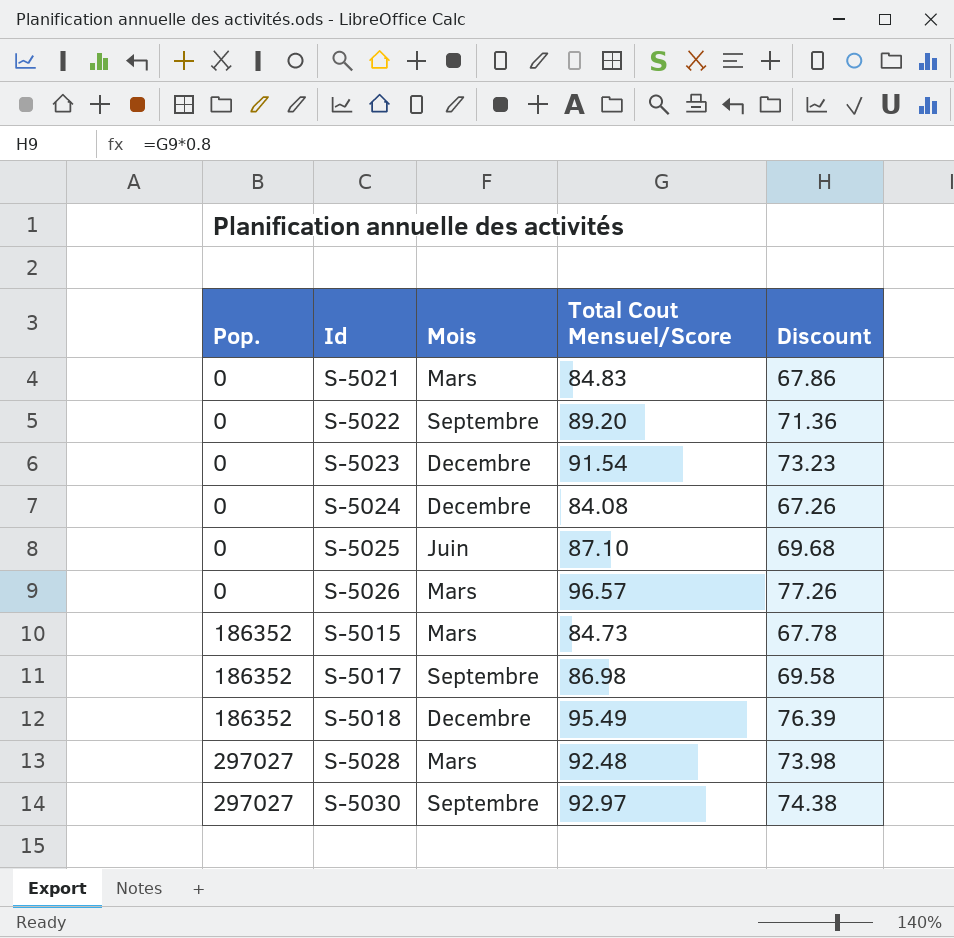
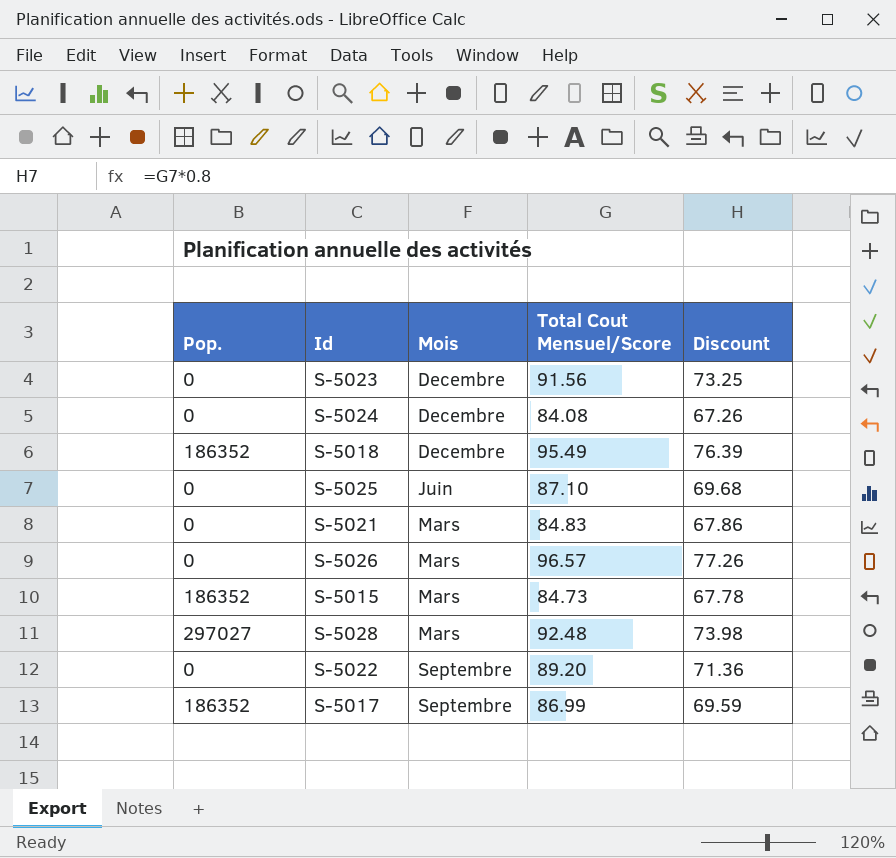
row order: Pop. ascending -> Mois ascending
row S-5030: 297027 | Septembre | 92.97 | 74.38 -> none
S-5023 | Total Cout Mensuel/Score: 91.54 -> 91.56
S-5023 | Discount: 73.23 -> 73.25
S-5017 | Total Cout Mensuel/Score: 86.98 -> 86.99
S-5017 | Discount: 69.58 -> 69.59

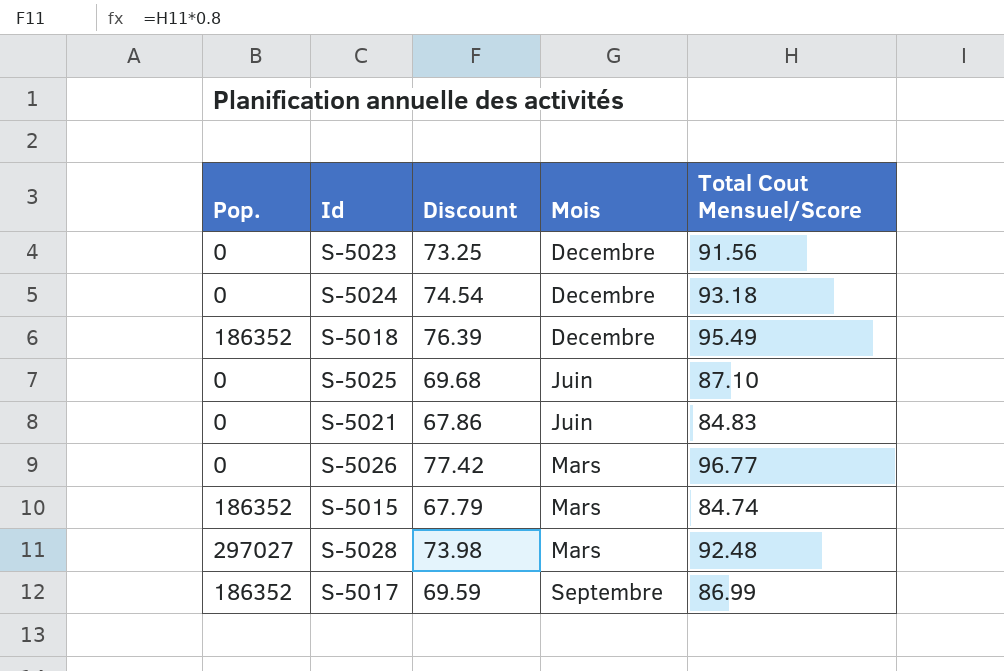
column Discount | position: 5 -> 3
row S-5022: 0 | Septembre | 89.20 | 71.36 -> none
S-5024 | Discount: 67.26 -> 74.54
S-5024 | Total Cout Mensuel/Score: 84.08 -> 93.18
S-5021 | Mois: Mars -> Juin
S-5026 | Discount: 77.26 -> 77.42
S-5026 | Total Cout Mensuel/Score: 96.57 -> 96.77
S-5015 | Discount: 67.78 -> 67.79
S-5015 | Total Cout Mensuel/Score: 84.73 -> 84.74

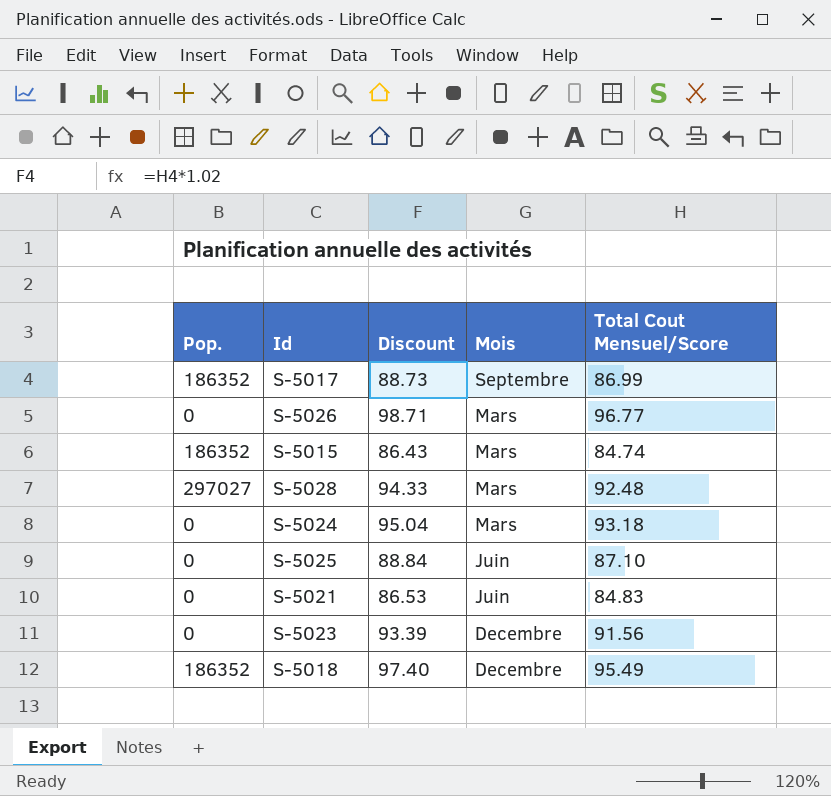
row order: Mois ascending -> Mois descending
column Discount | formula: [Total Cout Mensuel/Score] * 0.8 -> [Total Cout Mensuel/Score] * 1.02
S-5024 | Mois: Decembre -> Mars

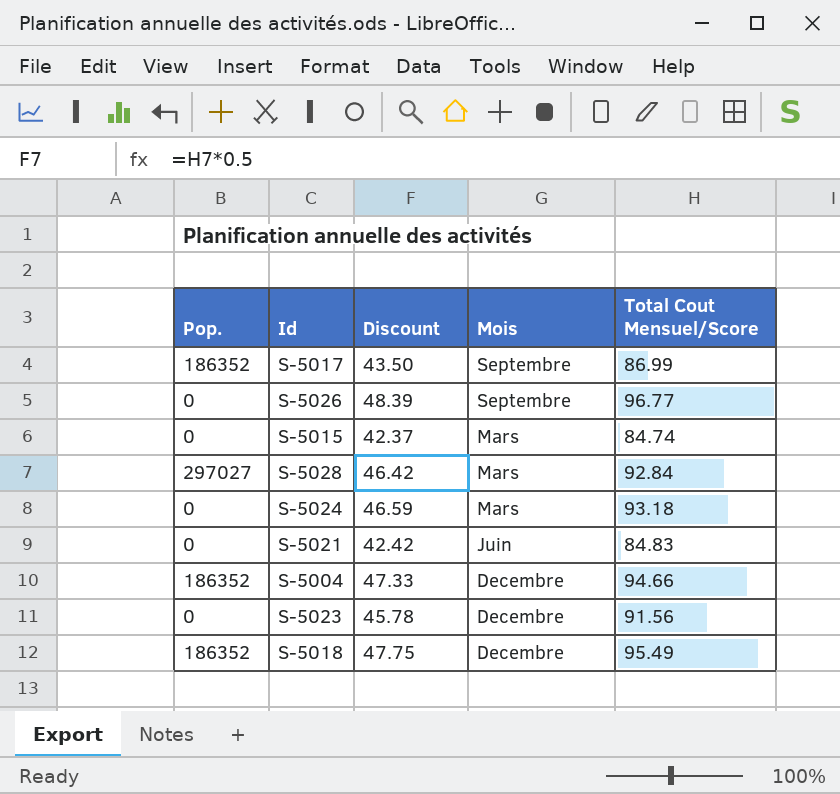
column Discount | formula: [Total Cout Mensuel/Score] * 1.02 -> [Total Cout Mensuel/Score] * 0.5
row S-5025: 0 | 88.84 | Juin | 87.10 -> none
S-5026 | Mois: Mars -> Septembre
S-5015 | Pop.: 186352 -> 0
S-5028 | Total Cout Mensuel/Score: 92.48 -> 92.84
row S-5004: none -> 186352 | 47.33 | Decembre | 94.66

